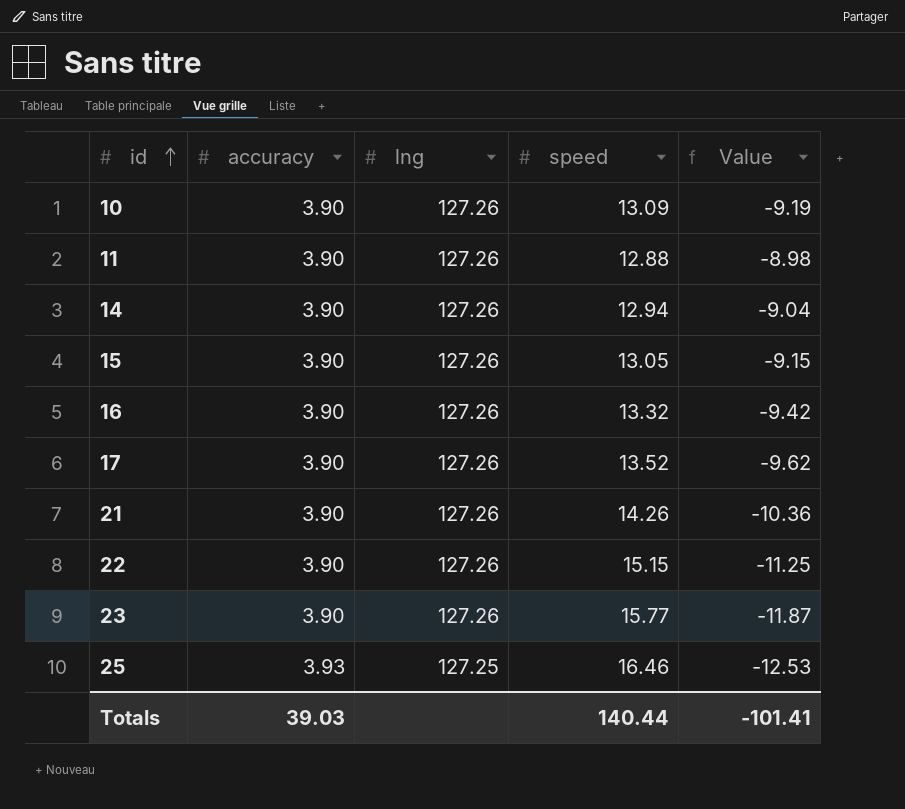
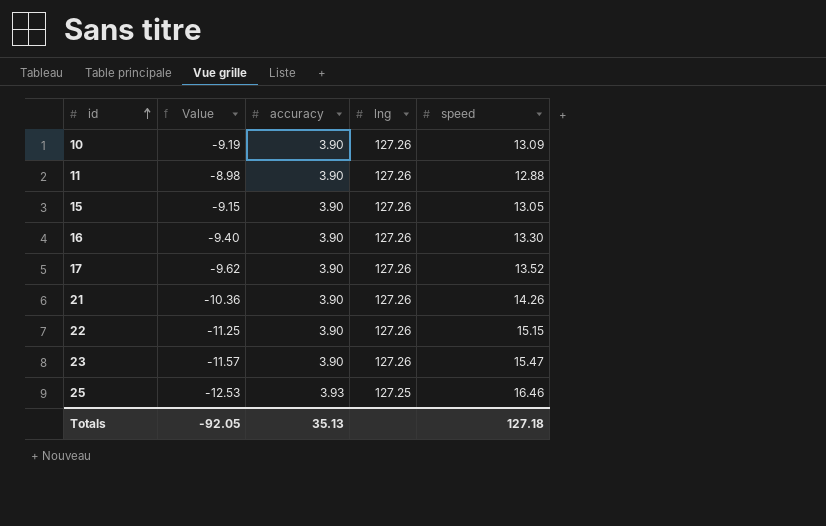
column Value | position: 5 -> 2
row 14: 3.90 | 127.26 | 12.94 | -9.04 -> none
16 | Value: -9.42 -> -9.40
16 | speed: 13.32 -> 13.30
23 | Value: -11.87 -> -11.57
23 | speed: 15.77 -> 15.47
Totals | Value: -101.41 -> -92.05
Totals | accuracy: 39.03 -> 35.13
Totals | speed: 140.44 -> 127.18

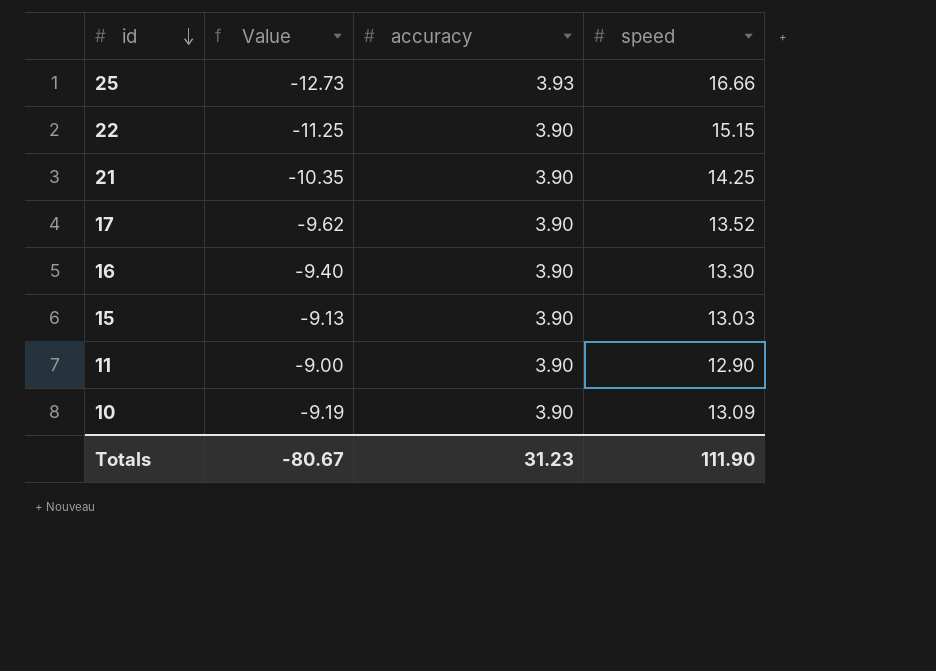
row order: id ascending -> id descending
column lng | position: 4 -> none
row 23: -11.57 | 3.90 | 127.26 | 15.47 -> none
25 | Value: -12.53 -> -12.73
25 | speed: 16.46 -> 16.66
21 | Value: -10.36 -> -10.35
21 | speed: 14.26 -> 14.25
15 | Value: -9.15 -> -9.13
15 | speed: 13.05 -> 13.03
11 | Value: -8.98 -> -9.00
11 | speed: 12.88 -> 12.90
Totals | Value: -92.05 -> -80.67
Totals | accuracy: 35.13 -> 31.23
Totals | speed: 127.18 -> 111.90

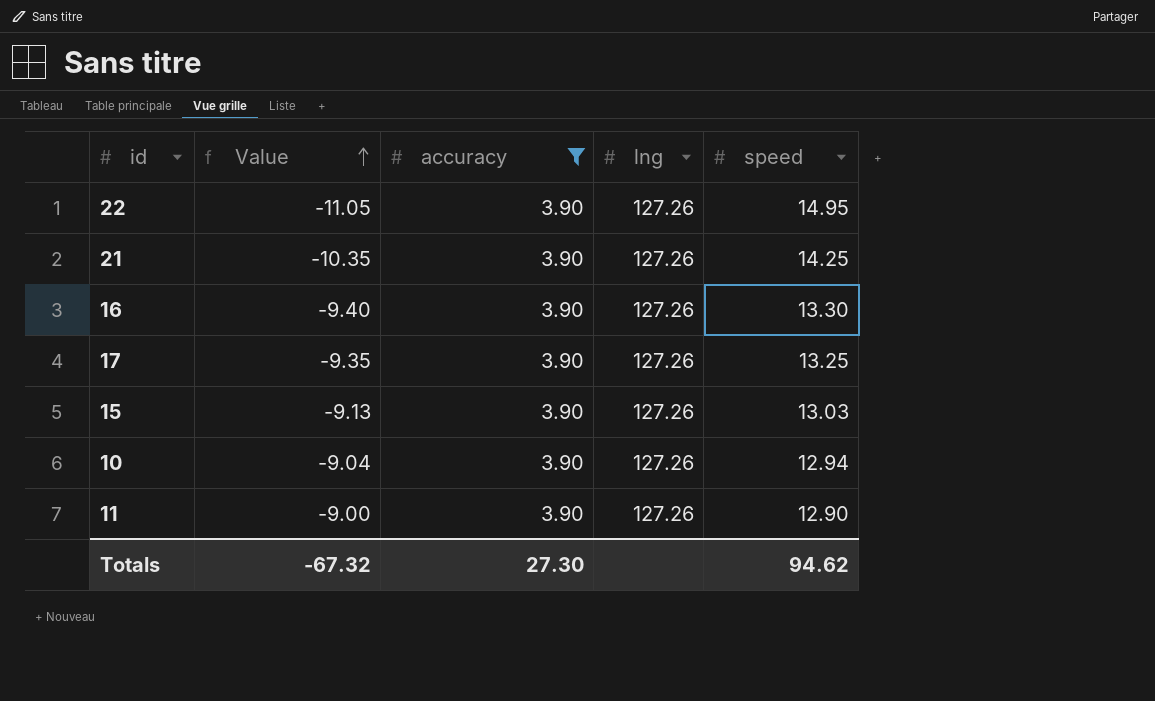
filter: none -> accuracy = 3.90
row order: id descending -> Value ascending
column lng | position: none -> 4
22 | Value: -11.25 -> -11.05
22 | speed: 15.15 -> 14.95
17 | Value: -9.62 -> -9.35
17 | speed: 13.52 -> 13.25
10 | Value: -9.19 -> -9.04
10 | speed: 13.09 -> 12.94
Totals | Value: -80.67 -> -67.32
Totals | accuracy: 31.23 -> 27.30
Totals | speed: 111.90 -> 94.62

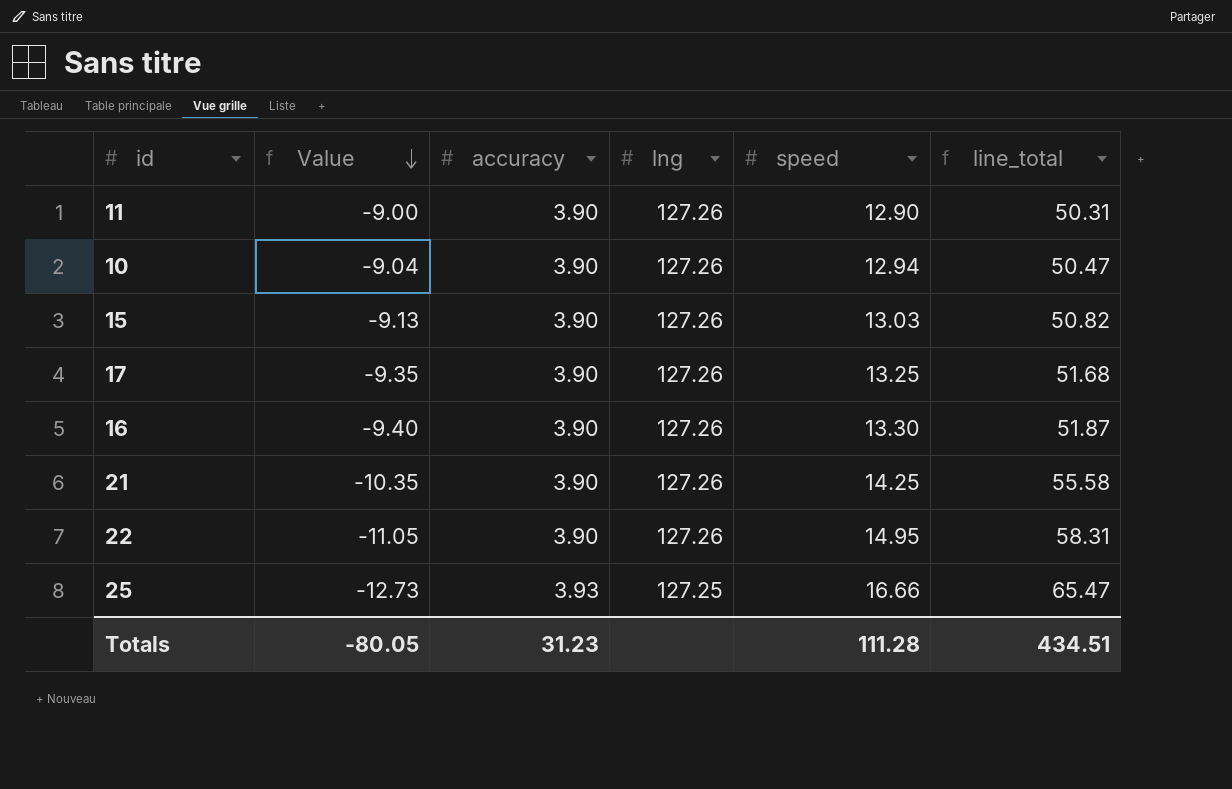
filter: accuracy = 3.90 -> none
row order: Value ascending -> Value descending
column line_total | formula: none -> [accuracy] * [speed]
Totals | Value: -67.32 -> -80.05
Totals | accuracy: 27.30 -> 31.23
Totals | speed: 94.62 -> 111.28

